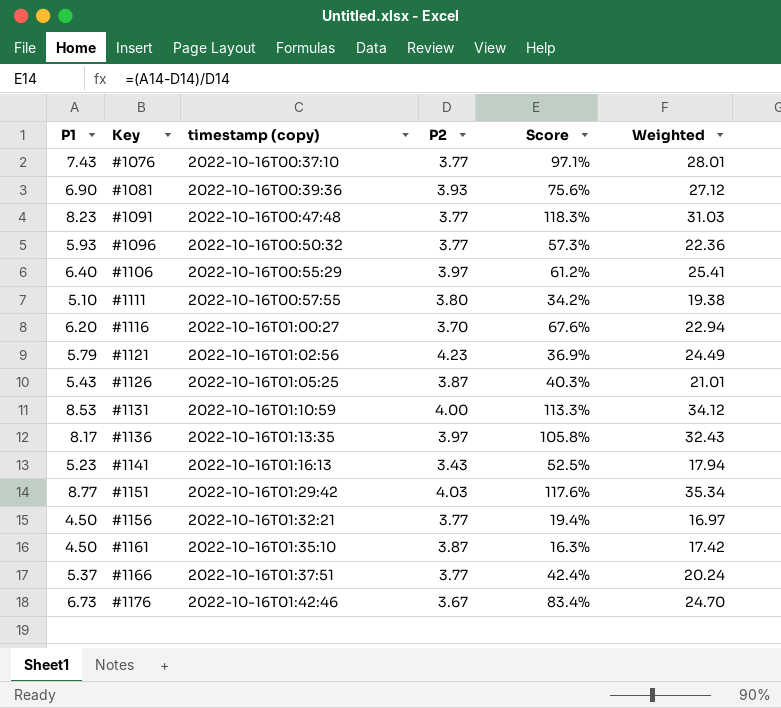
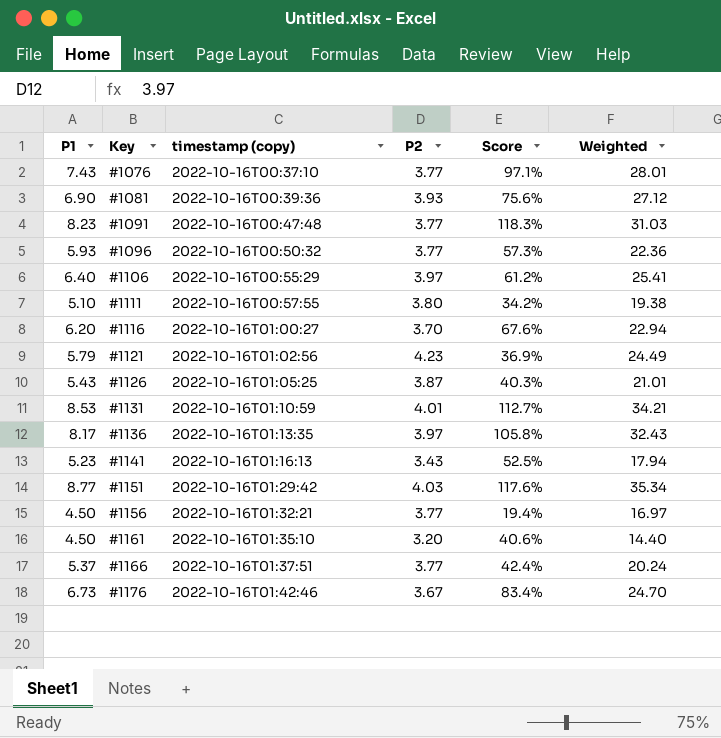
#1131 | P2: 4.00 -> 4.01
#1131 | Score: 113.3% -> 112.7%
#1131 | Weighted: 34.12 -> 34.21
#1161 | P2: 3.87 -> 3.20
#1161 | Score: 16.3% -> 40.6%
#1161 | Weighted: 17.42 -> 14.40

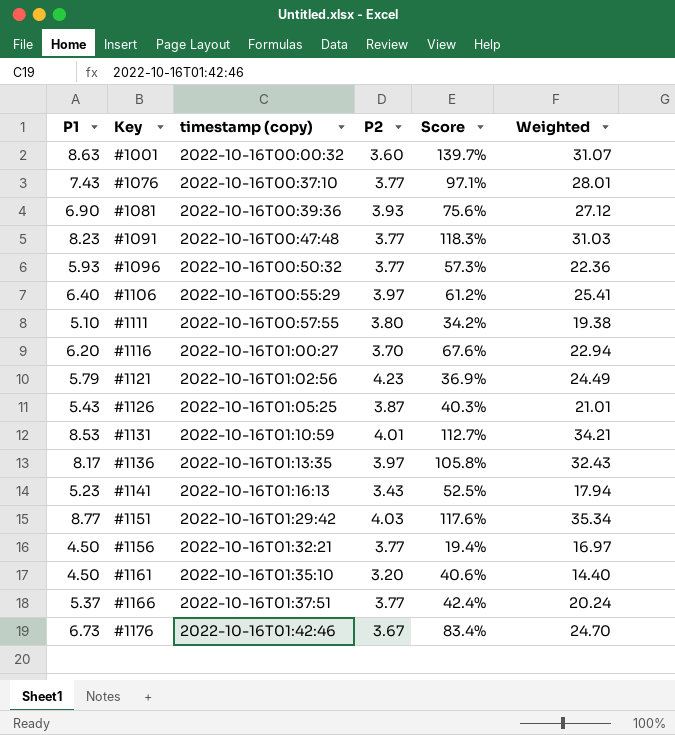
row #1001: none -> 8.63 | 2022-10-16T00:00:32 | 3.60 | 139.7% | 31.07

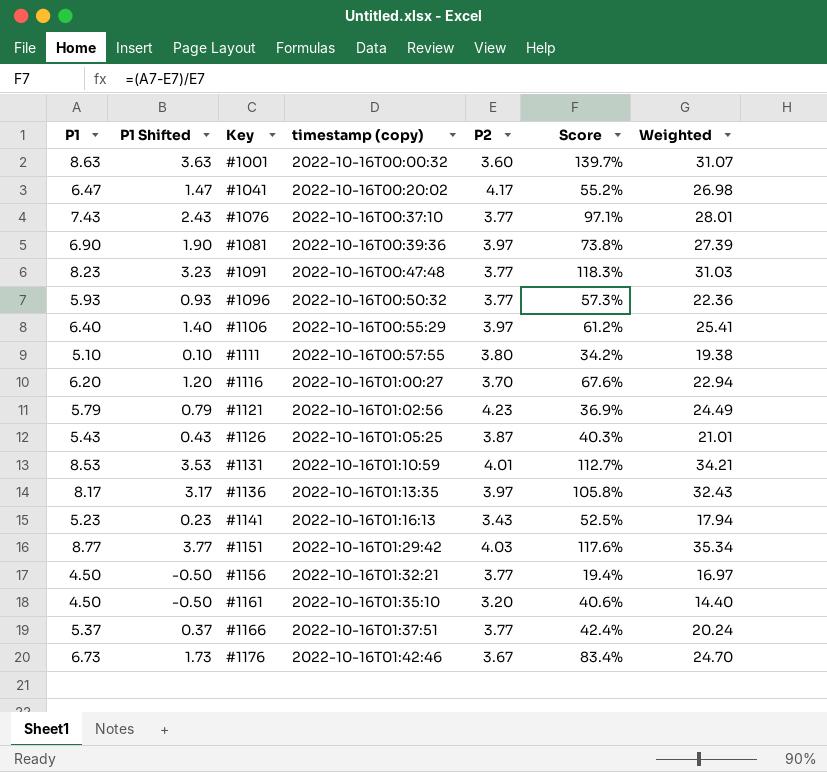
column P1 Shifted | formula: none -> [P1] - 5
row #1041: none -> 6.47 | 1.47 | 2022-10-16T00:20:02 | 4.17 | 55.2% | 26.98
#1081 | P2: 3.93 -> 3.97
#1081 | Score: 75.6% -> 73.8%
#1081 | Weighted: 27.12 -> 27.39

